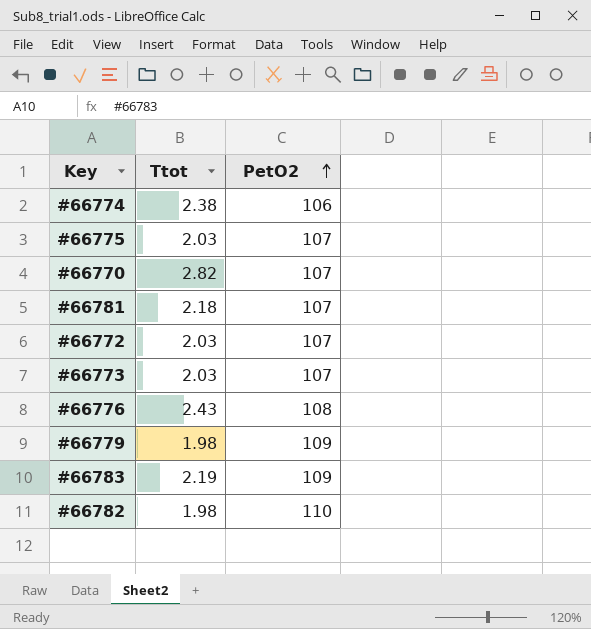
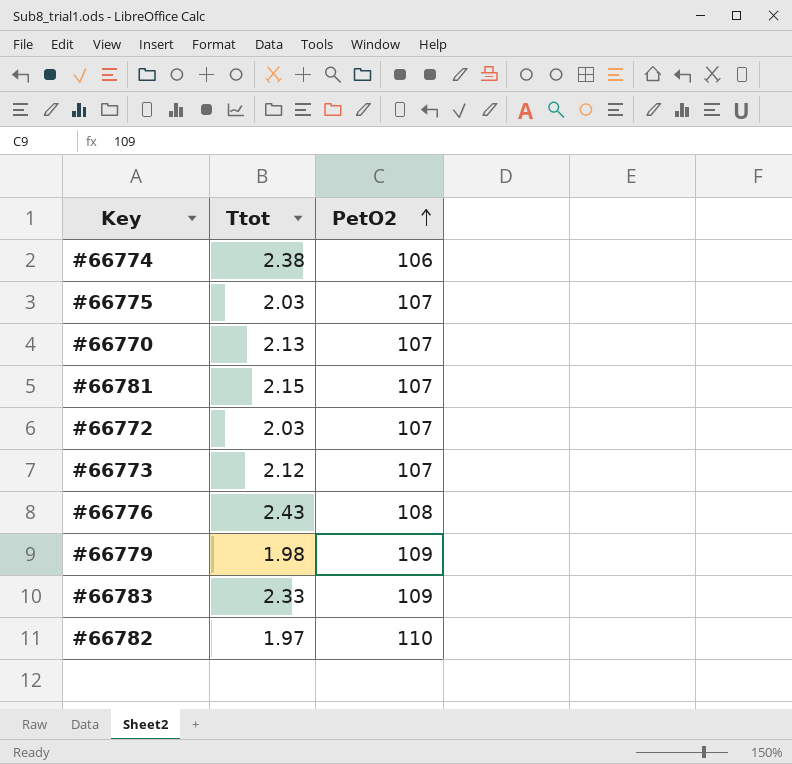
#66770 | Ttot: 2.82 -> 2.13
#66781 | Ttot: 2.18 -> 2.15
#66773 | Ttot: 2.03 -> 2.12
#66783 | Ttot: 2.19 -> 2.33
#66782 | Ttot: 1.98 -> 1.97

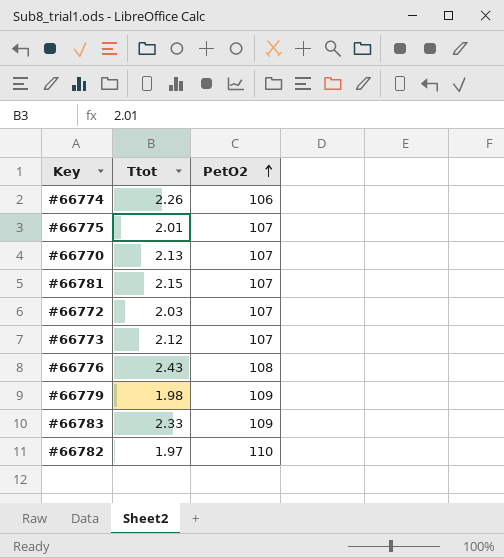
#66774 | Ttot: 2.38 -> 2.26
#66775 | Ttot: 2.03 -> 2.01

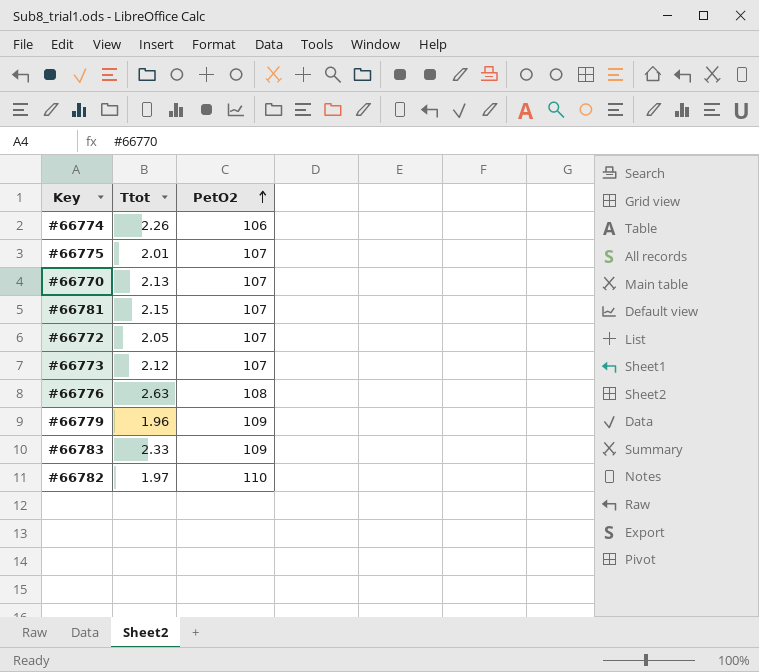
#66772 | Ttot: 2.03 -> 2.05
#66776 | Ttot: 2.43 -> 2.63
#66779 | Ttot: 1.98 -> 1.96

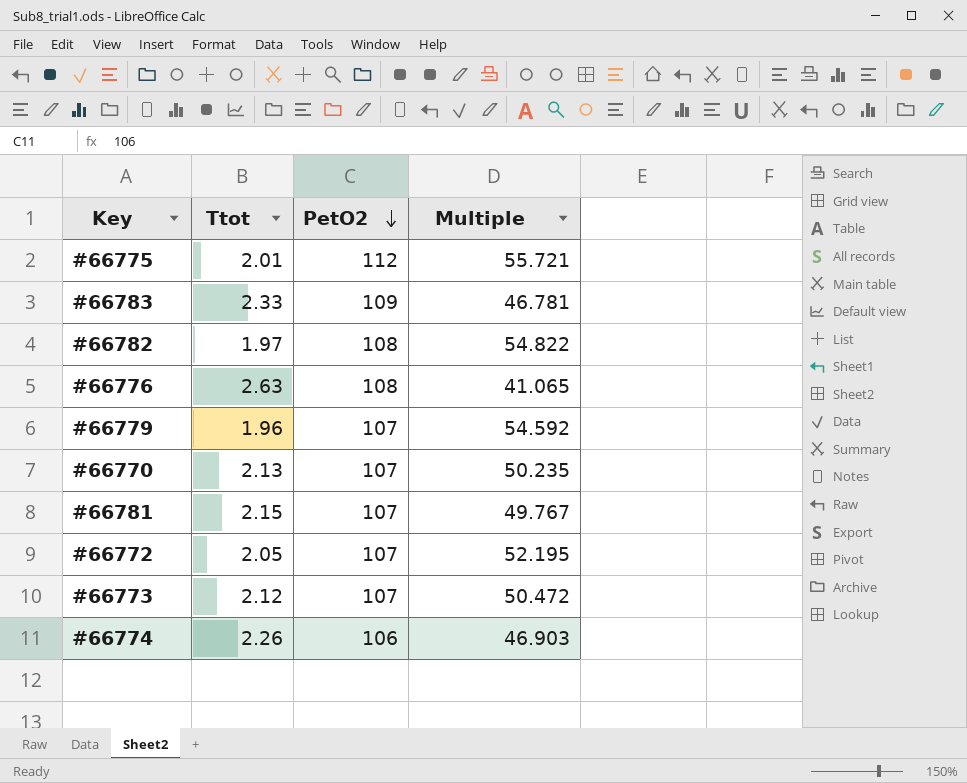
row order: PetO2 ascending -> PetO2 descending
column Multiple | formula: none -> [PetO2] / [Ttot]
#66775 | PetO2: 107 -> 112
#66782 | PetO2: 110 -> 108
#66779 | PetO2: 109 -> 107

